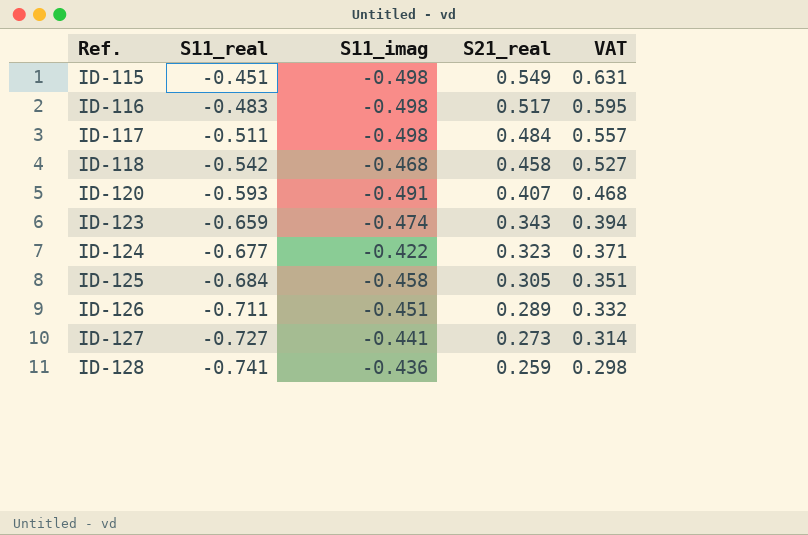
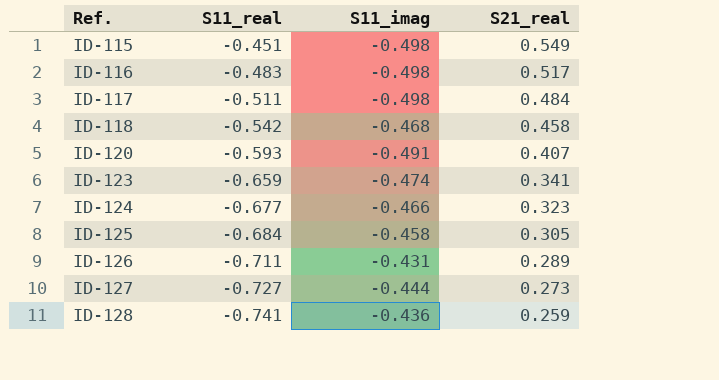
column VAT | formula: [S21_real] * 1.15 -> none
ID-123 | S21_real: 0.343 -> 0.341
ID-124 | S11_imag: -0.422 -> -0.466
ID-126 | S11_imag: -0.451 -> -0.431
ID-127 | S11_imag: -0.441 -> -0.444

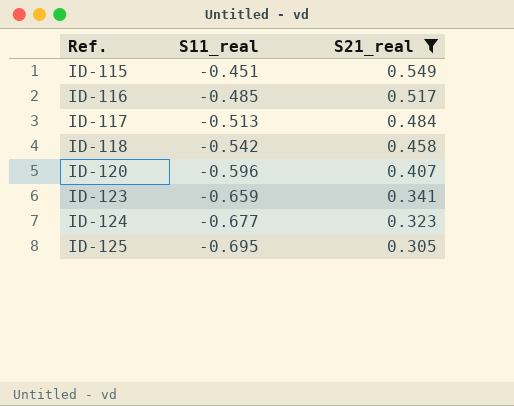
filter: none -> S21_real >= 0.305
column S11_imag | position: 3 -> none
ID-116 | S11_real: -0.483 -> -0.485
ID-117 | S11_real: -0.511 -> -0.513
ID-120 | S11_real: -0.593 -> -0.596
ID-125 | S11_real: -0.684 -> -0.695

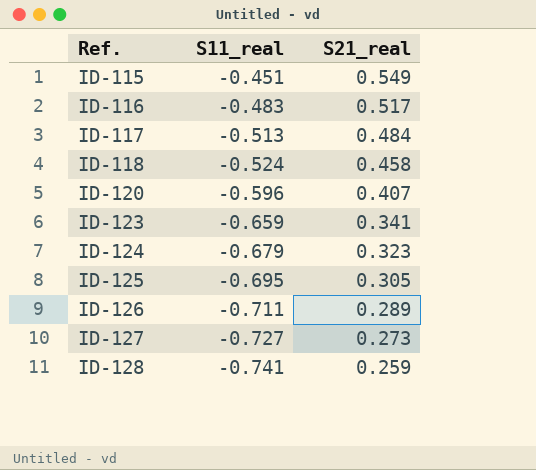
filter: S21_real >= 0.305 -> none
ID-116 | S11_real: -0.485 -> -0.483
ID-118 | S11_real: -0.542 -> -0.524
ID-124 | S11_real: -0.677 -> -0.679

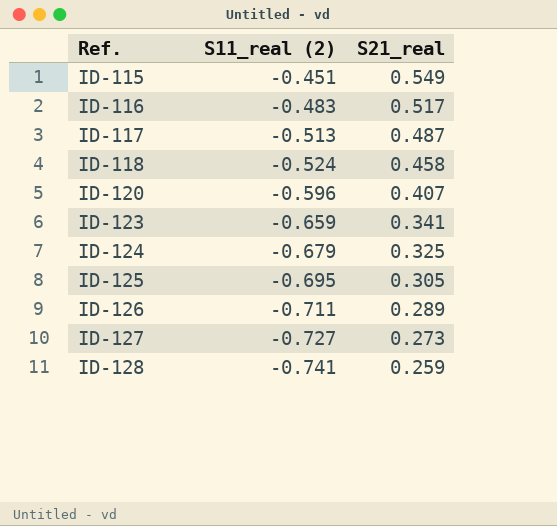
column name: S11_real -> S11_real (2)
ID-117 | S21_real: 0.484 -> 0.487
ID-124 | S21_real: 0.323 -> 0.325

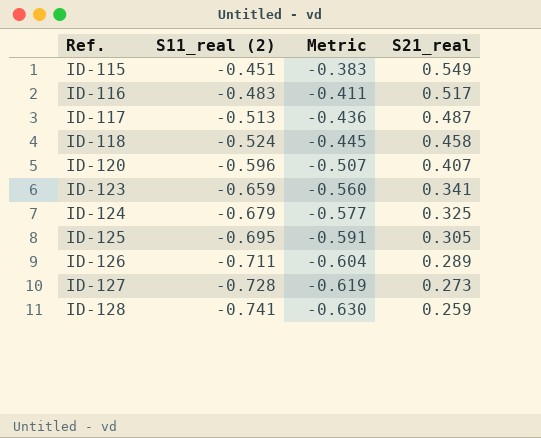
column Metric | formula: none -> [S11_real (2)] * 0.85
ID-127 | S11_real (2): -0.727 -> -0.728

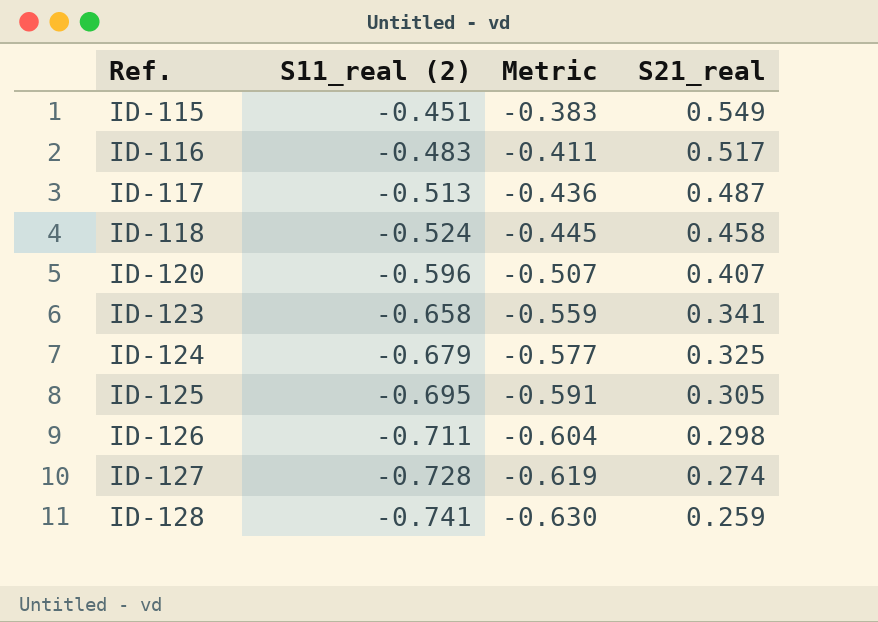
ID-123 | S11_real (2): -0.659 -> -0.658
ID-123 | Metric: -0.560 -> -0.559
ID-126 | S21_real: 0.289 -> 0.298
ID-127 | S21_real: 0.273 -> 0.274

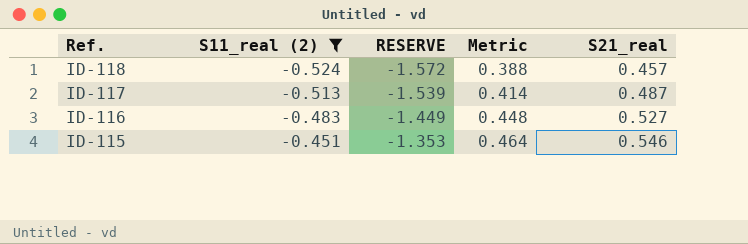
filter: none -> S11_real (2) >= -0.524
row order: Ref. ascending -> Ref. descending
column RESERVE | formula: none -> [S11_real (2)] * 3
column Metric | formula: [S11_real (2)] * 0.85 -> [S21_real] * 0.85
ID-118 | S21_real: 0.458 -> 0.457
ID-116 | S21_real: 0.517 -> 0.527
ID-115 | S21_real: 0.549 -> 0.546

